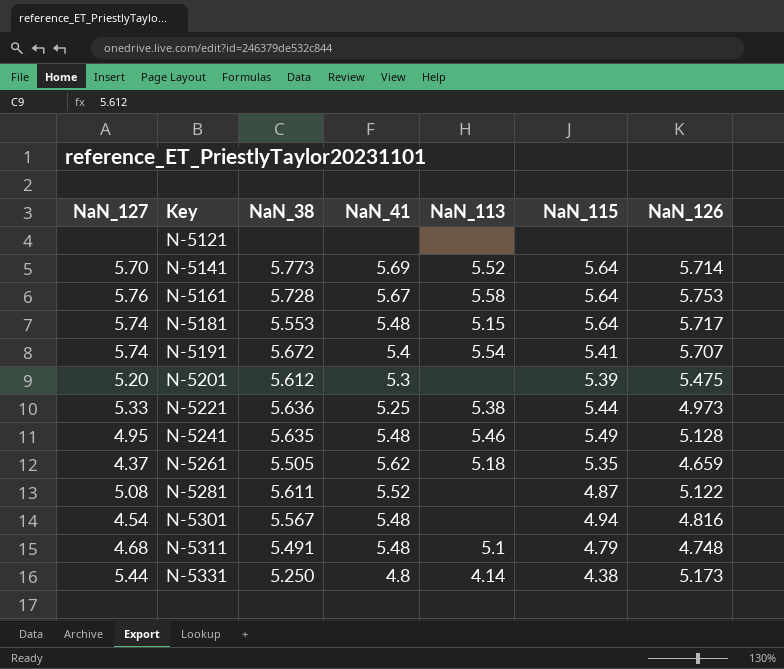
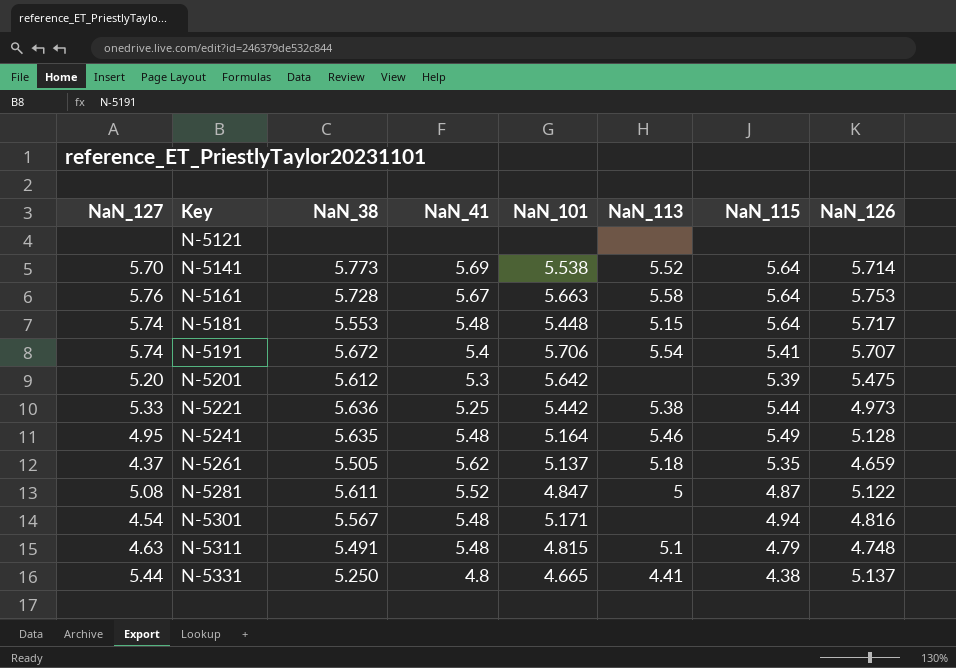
column NaN_101 | position: none -> 5
N-5281 | NaN_113: none -> 5
N-5311 | NaN_127: 4.68 -> 4.63
N-5331 | NaN_113: 4.14 -> 4.41
N-5331 | NaN_126: 5.173 -> 5.137

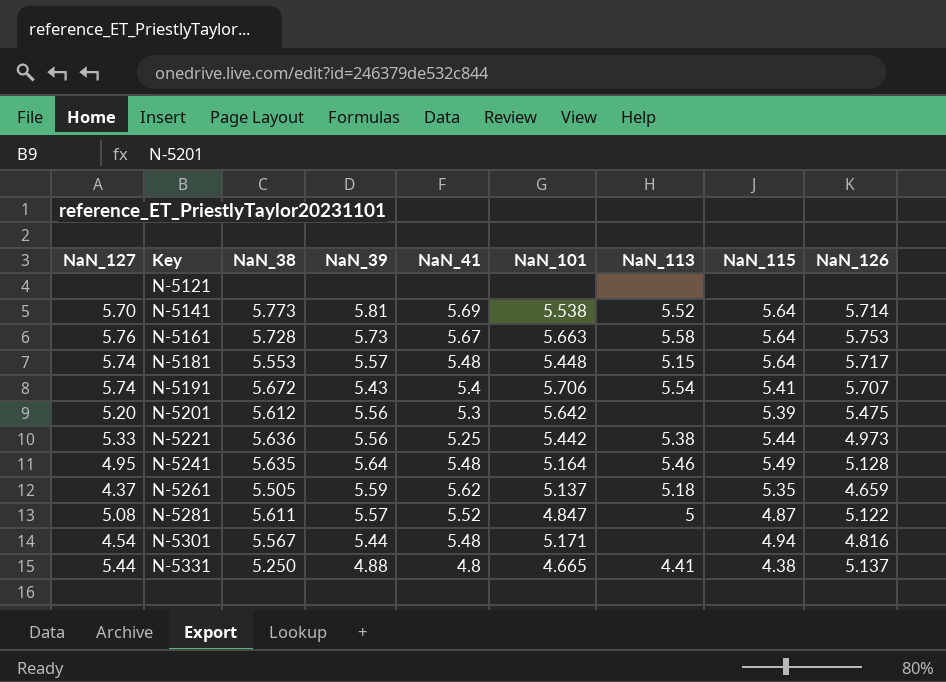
column NaN_39 | position: none -> 4
row N-5311: 4.63 | 5.491 | 5.48 | 4.815 | 5.1 | 4.79 | 4.748 -> none

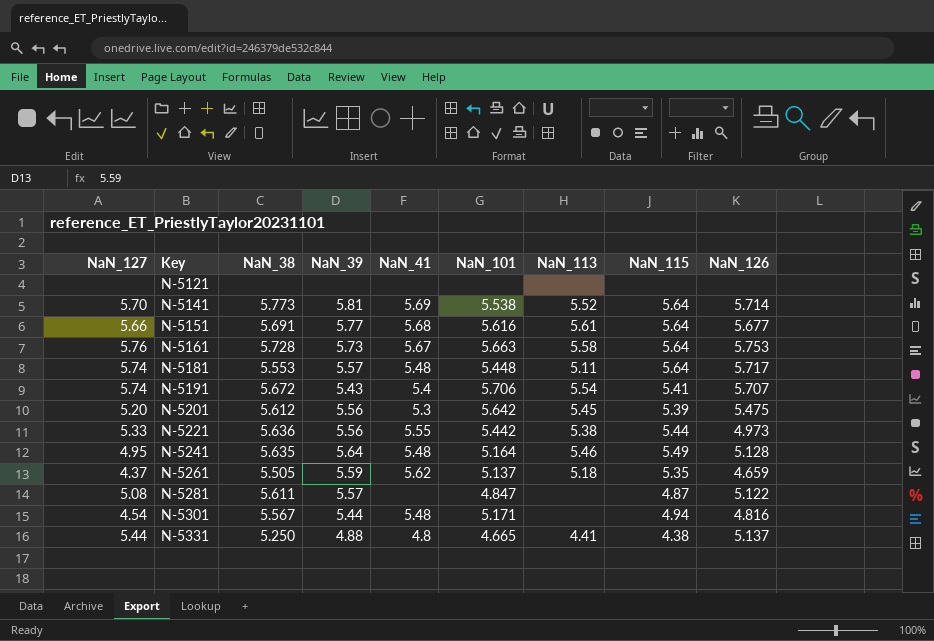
row N-5151: none -> 5.66 | 5.691 | 5.77 | 5.68 | 5.616 | 5.61 | 5.64 | 5.677
N-5181 | NaN_113: 5.15 -> 5.11
N-5201 | NaN_113: none -> 5.45
N-5221 | NaN_41: 5.25 -> 5.55
N-5281 | NaN_41: 5.52 -> none
N-5281 | NaN_113: 5 -> none

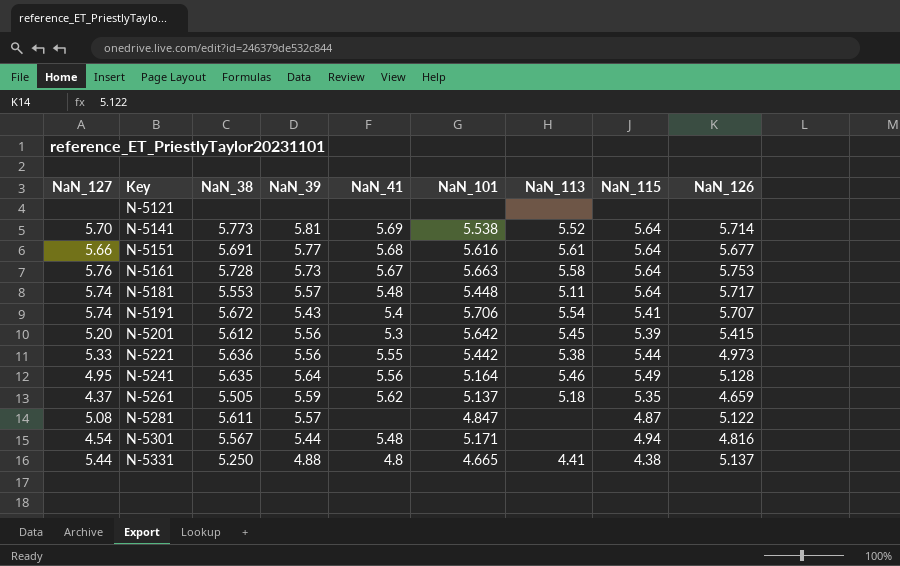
N-5201 | NaN_126: 5.475 -> 5.415
N-5241 | NaN_41: 5.48 -> 5.56

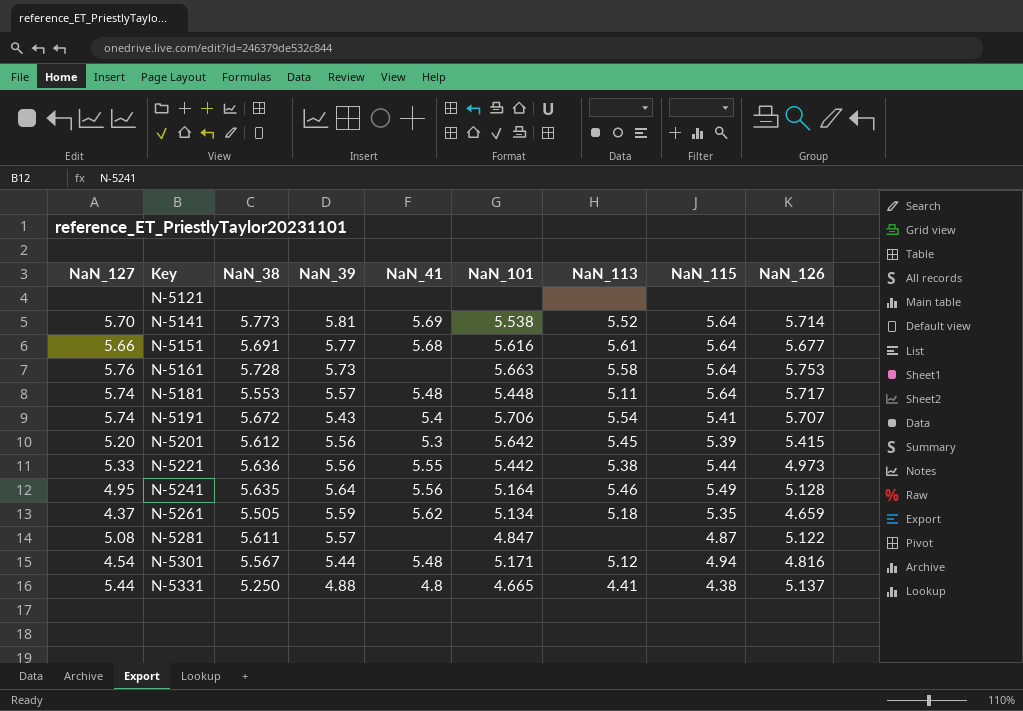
N-5161 | NaN_41: 5.67 -> none
N-5261 | NaN_101: 5.137 -> 5.134
N-5301 | NaN_113: none -> 5.12

